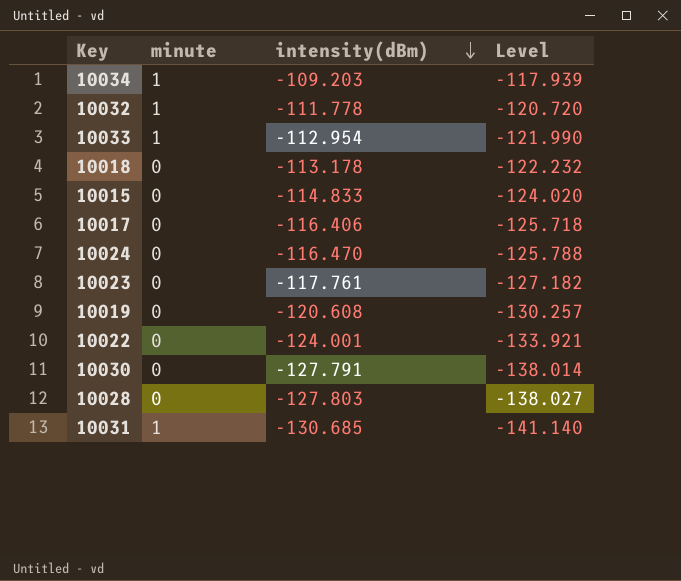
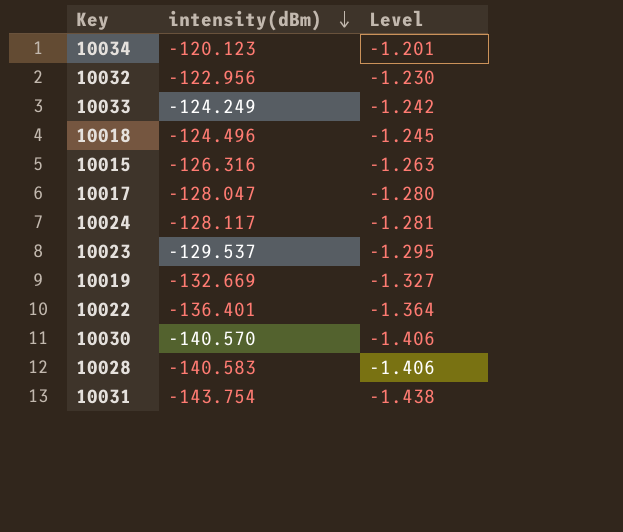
column minute | position: 2 -> none
column Level | formula: [intensity(dBm)] * 1.08 -> [intensity(dBm)] * 0.01
10034 | intensity(dBm): -109.203 -> -120.123
10032 | intensity(dBm): -111.778 -> -122.956
10033 | intensity(dBm): -112.954 -> -124.249
10018 | intensity(dBm): -113.178 -> -124.496
10015 | intensity(dBm): -114.833 -> -126.316
10017 | intensity(dBm): -116.406 -> -128.047
10024 | intensity(dBm): -116.470 -> -128.117
10023 | intensity(dBm): -117.761 -> -129.537
10019 | intensity(dBm): -120.608 -> -132.669
10022 | intensity(dBm): -124.001 -> -136.401
10030 | intensity(dBm): -127.791 -> -140.570
10028 | intensity(dBm): -127.803 -> -140.583
10031 | intensity(dBm): -130.685 -> -143.754

